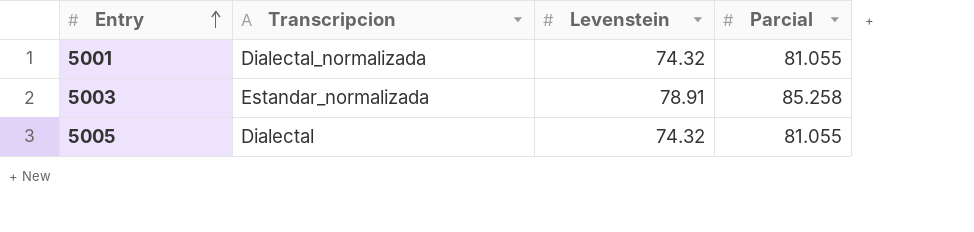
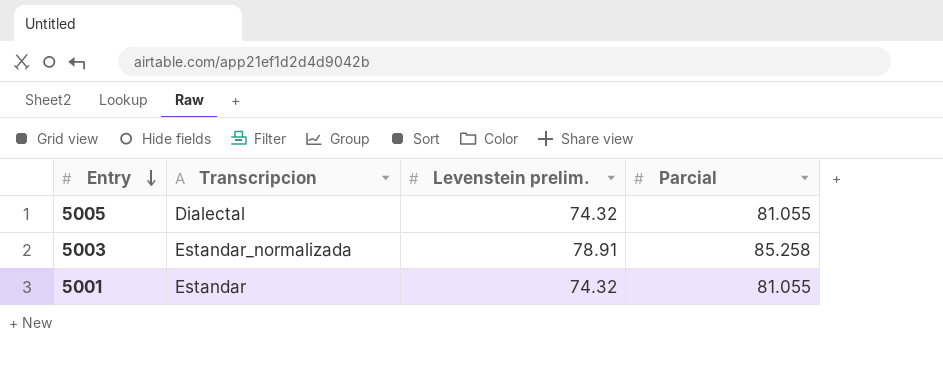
row order: Entry ascending -> Entry descending
column name: Levenstein -> Levenstein prelim.
5001 | Transcripcion: Dialectal_normalizada -> Estandar

